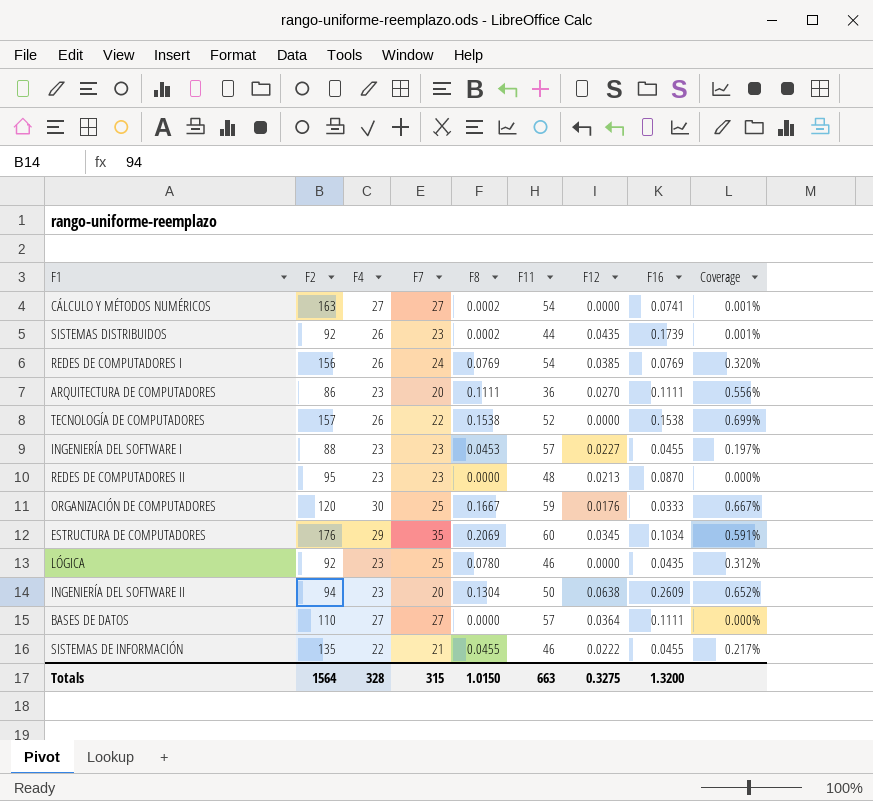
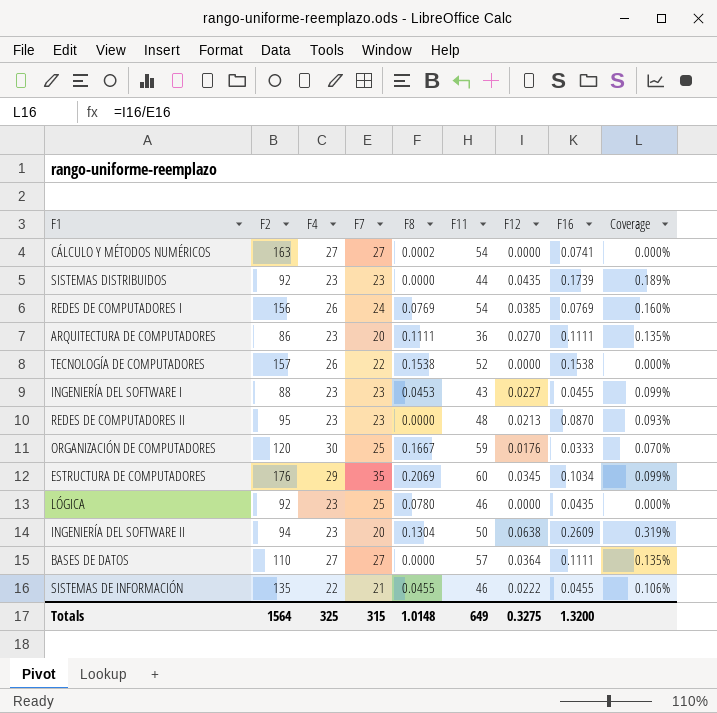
column Coverage | formula: [F8] / [F7] -> [F12] / [F7]
SISTEMAS DISTRIBUIDOS | F4: 26 -> 23
SISTEMAS DISTRIBUIDOS | F8: 0.0002 -> 0.0000
INGENIERÍA DEL SOFTWARE I | F11: 57 -> 43
Totals | F4: 328 -> 325
Totals | F8: 1.0150 -> 1.0148
Totals | F11: 663 -> 649

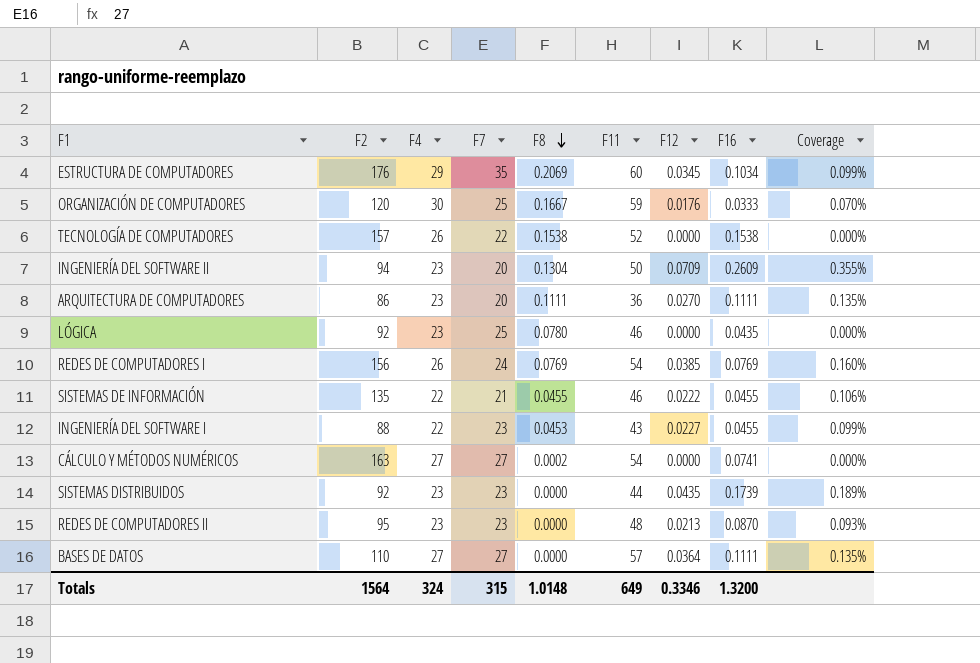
row order: none -> F8 descending
INGENIERÍA DEL SOFTWARE II | F12: 0.0638 -> 0.0709
INGENIERÍA DEL SOFTWARE II | Coverage: 0.319% -> 0.355%
INGENIERÍA DEL SOFTWARE I | F4: 23 -> 22
Totals | F4: 325 -> 324
Totals | F12: 0.3275 -> 0.3346

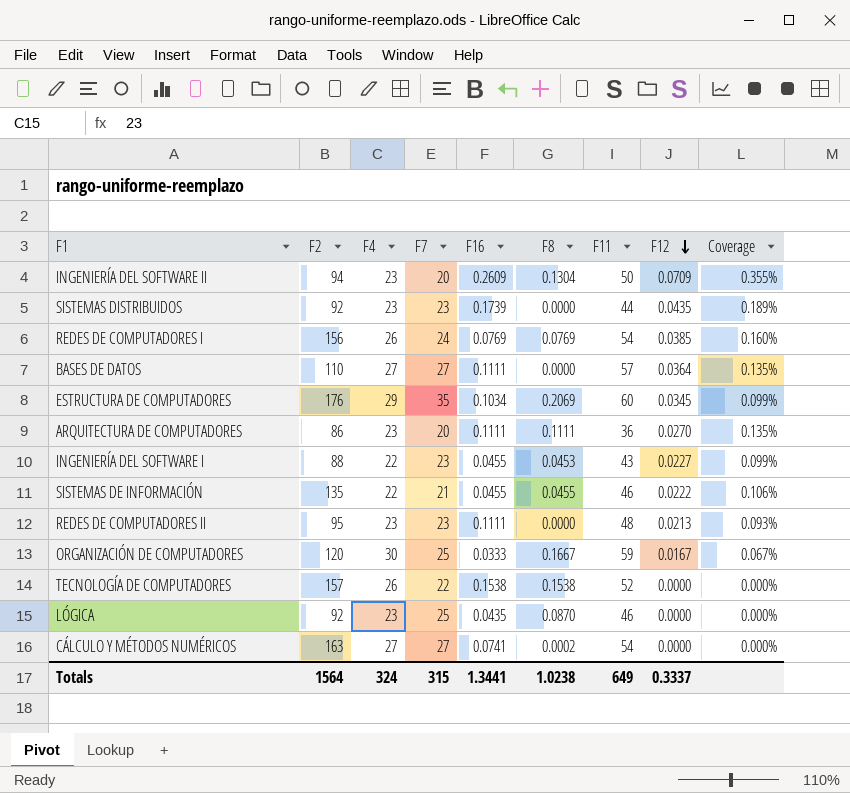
row order: F8 descending -> F12 descending
column F16 | position: 8 -> 5
REDES DE COMPUTADORES II | F16: 0.0870 -> 0.1111
ORGANIZACIÓN DE COMPUTADORES | F12: 0.0176 -> 0.0167
ORGANIZACIÓN DE COMPUTADORES | Coverage: 0.070% -> 0.067%
LÓGICA | F8: 0.0780 -> 0.0870
Totals | F16: 1.3200 -> 1.3441
Totals | F8: 1.0148 -> 1.0238
Totals | F12: 0.3346 -> 0.3337

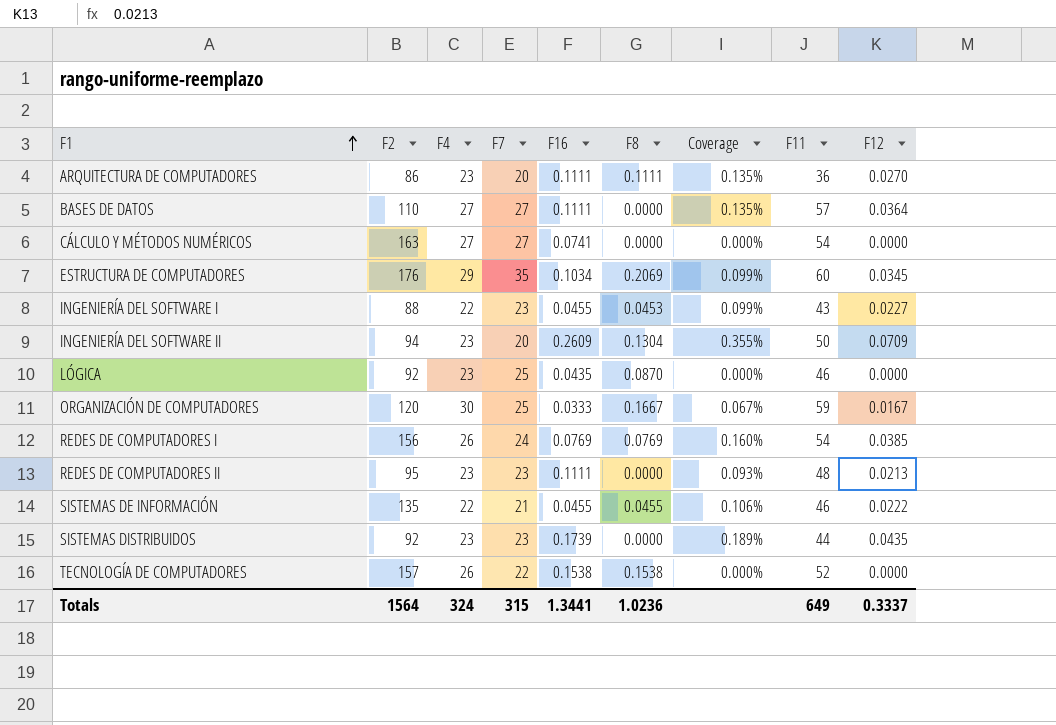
row order: F12 descending -> F1 ascending
column Coverage | position: 9 -> 7
CÁLCULO Y MÉTODOS NUMÉRICOS | F8: 0.0002 -> 0.0000
Totals | F8: 1.0238 -> 1.0236

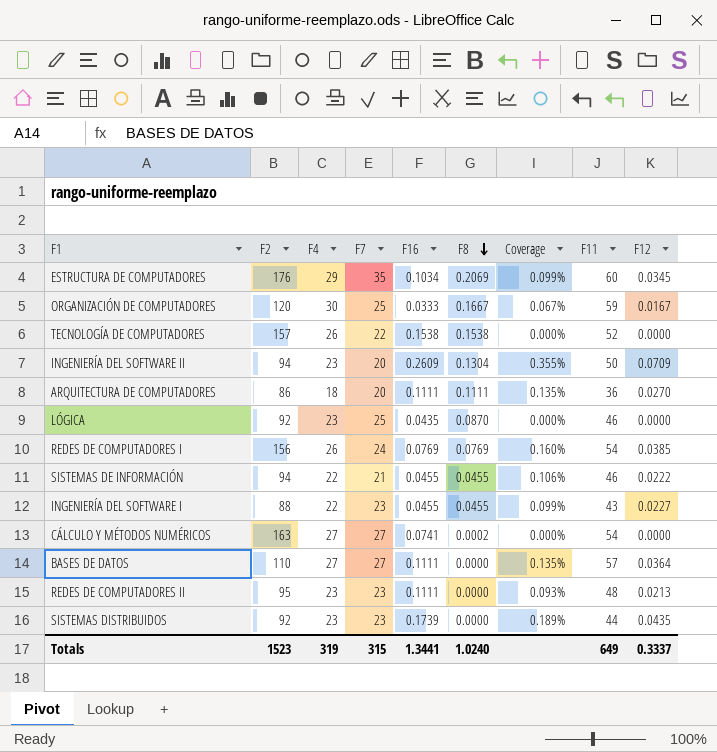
row order: F1 ascending -> F8 descending
ARQUITECTURA DE COMPUTADORES | F4: 23 -> 18
SISTEMAS DE INFORMACIÓN | F2: 135 -> 94
INGENIERÍA DEL SOFTWARE I | F8: 0.0453 -> 0.0455
CÁLCULO Y MÉTODOS NUMÉRICOS | F8: 0.0000 -> 0.0002
Totals | F2: 1564 -> 1523
Totals | F4: 324 -> 319
Totals | F8: 1.0236 -> 1.0240

